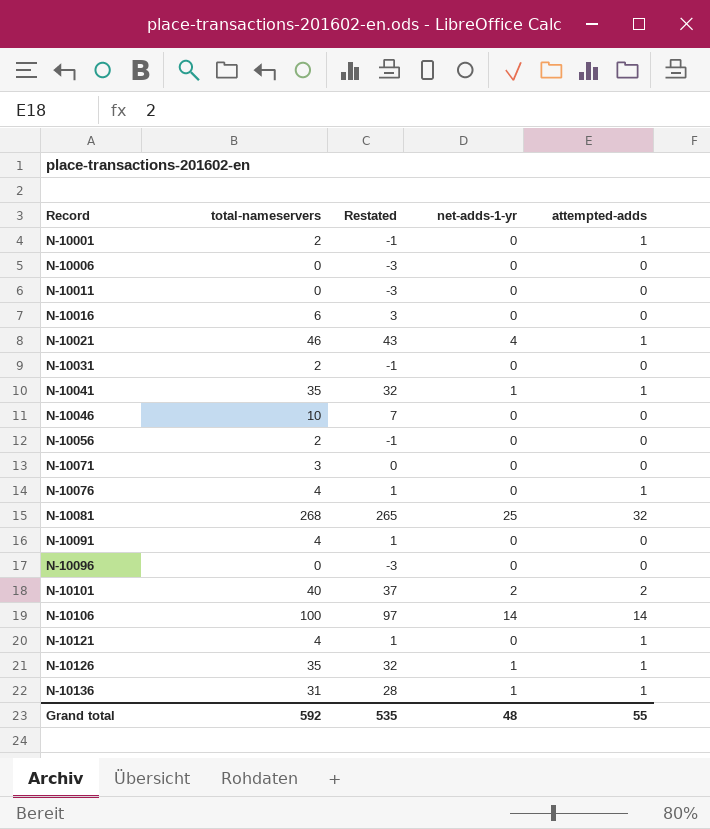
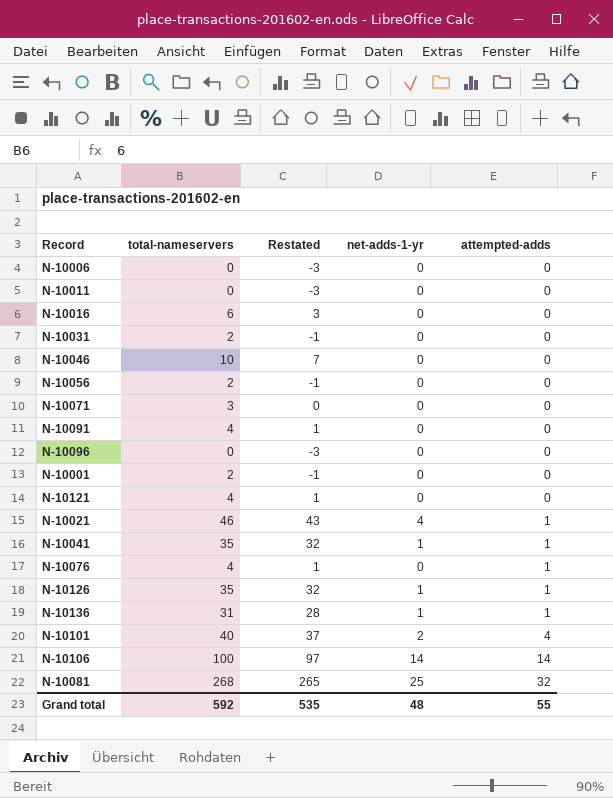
row order: Record ascending -> attempted-adds ascending
N-10001 | attempted-adds: 1 -> 0
N-10121 | attempted-adds: 1 -> 0
N-10101 | attempted-adds: 2 -> 4

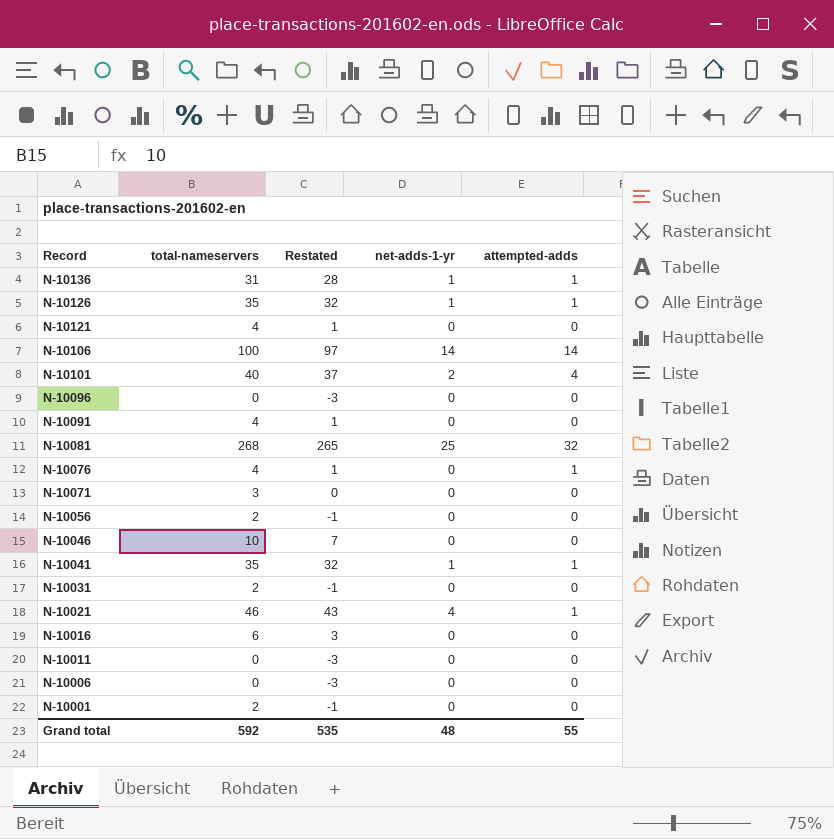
row order: attempted-adds ascending -> Record descending

